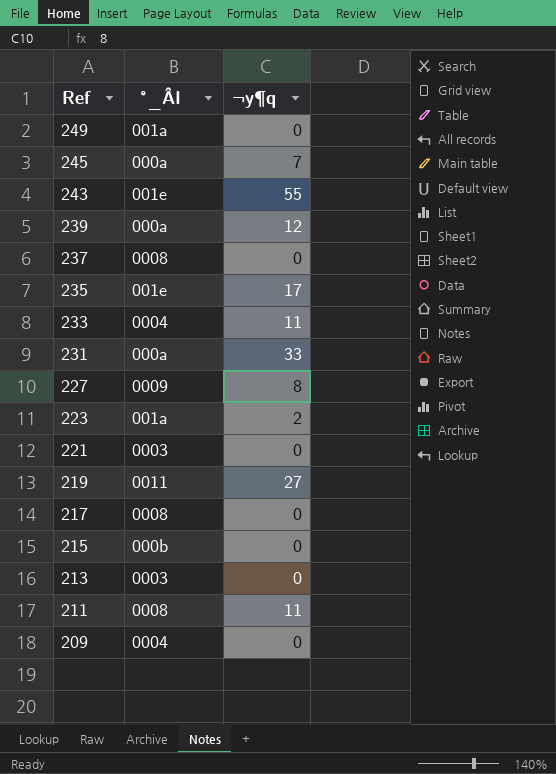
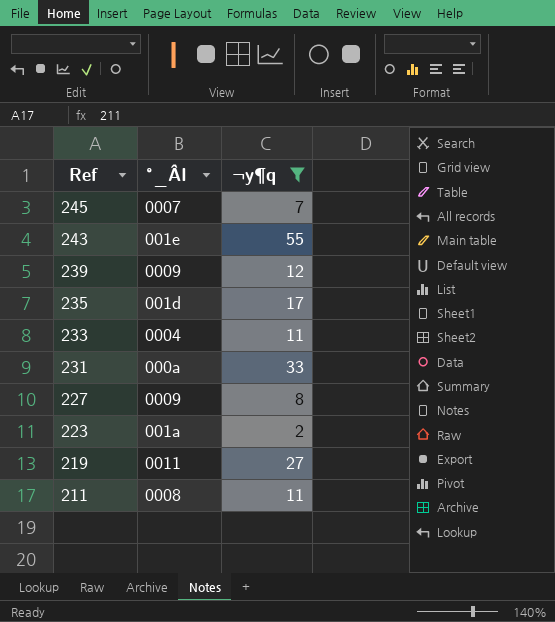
filter: none -> ¬y¶q != 0
245 | °_ÂI: 000a -> 0007
239 | °_ÂI: 000a -> 0009
235 | °_ÂI: 001e -> 001d

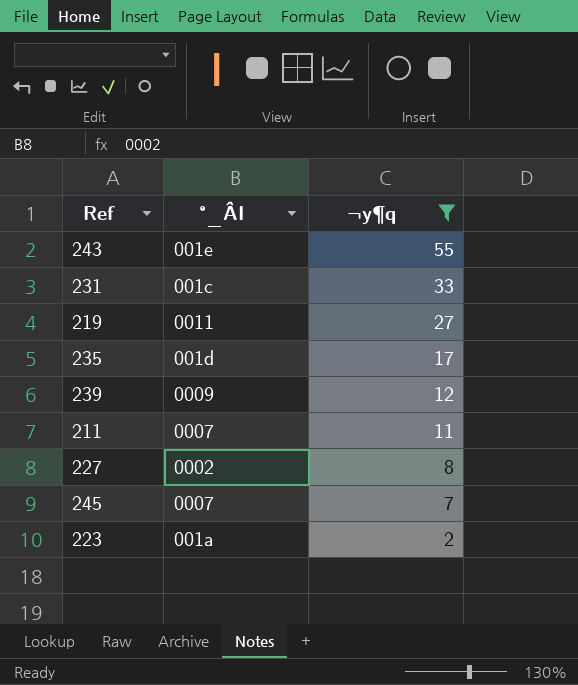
row order: Ref descending -> ¬y¶q descending
row 233: 0004 | 11 -> none
231 | °_ÂI: 000a -> 001c
211 | °_ÂI: 0008 -> 0007
227 | °_ÂI: 0009 -> 0002

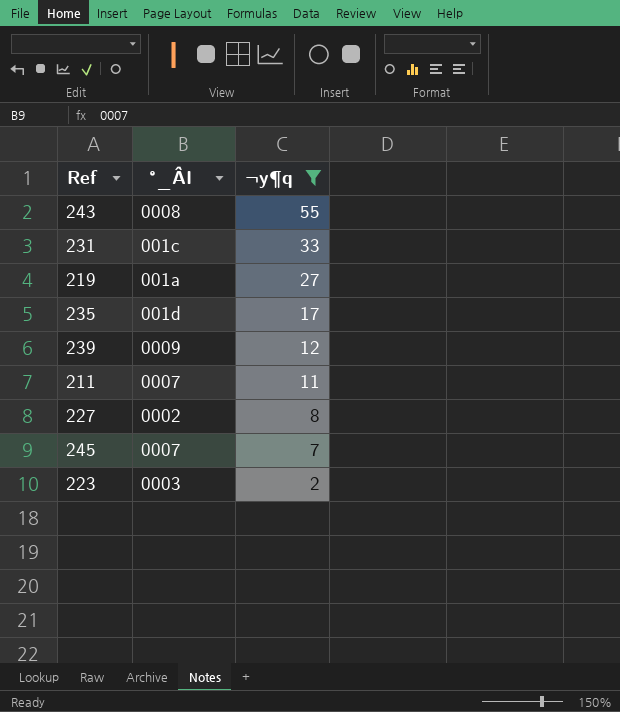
243 | °_ÂI: 001e -> 0008
219 | °_ÂI: 0011 -> 001a
223 | °_ÂI: 001a -> 0003

